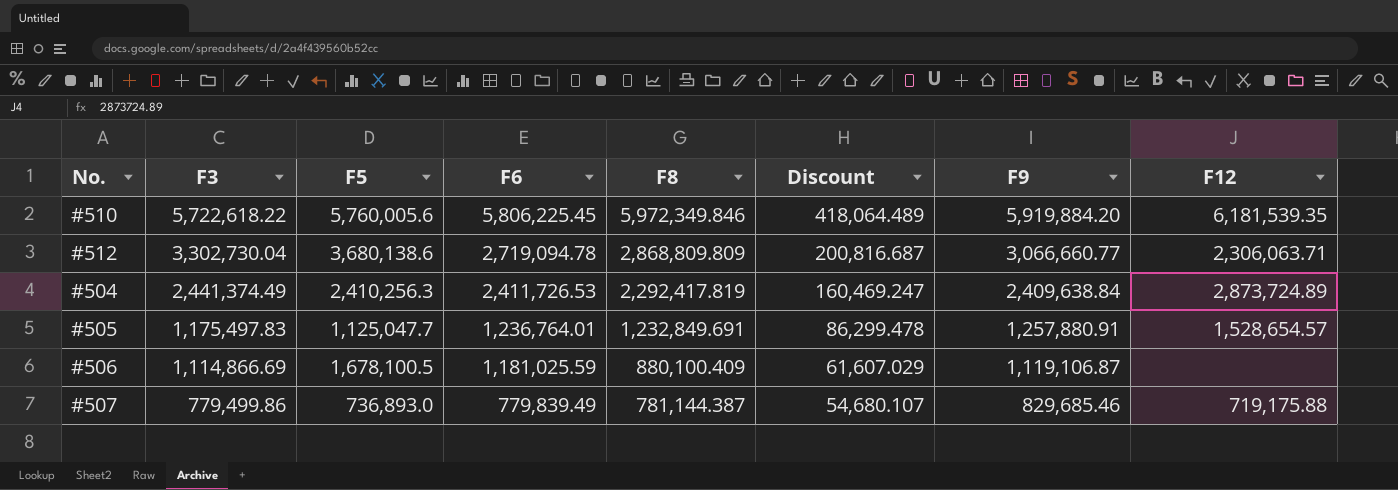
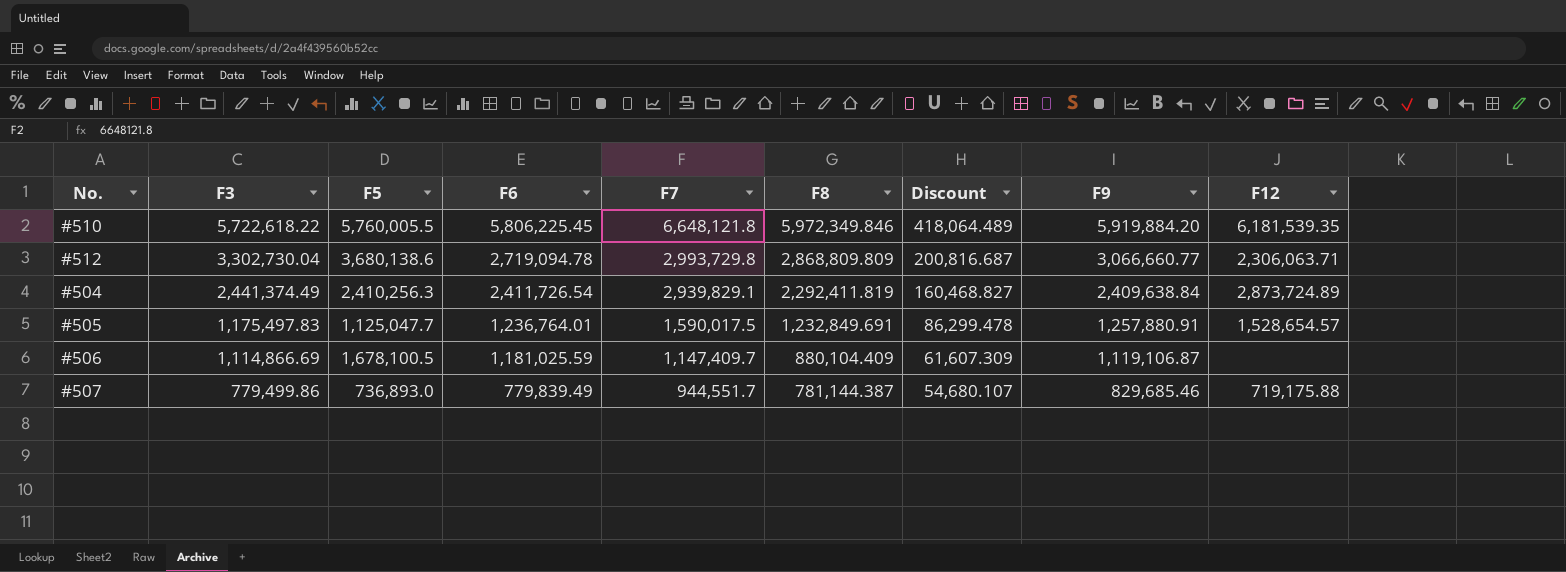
column F7 | position: none -> 5
#510 | F5: 5,760,005.6 -> 5,760,005.5
#504 | F6: 2,411,726.53 -> 2,411,726.54
#504 | F8: 2,292,417.819 -> 2,292,411.819
#504 | Discount: 160,469.247 -> 160,468.827
#506 | F8: 880,100.409 -> 880,104.409
#506 | Discount: 61,607.029 -> 61,607.309

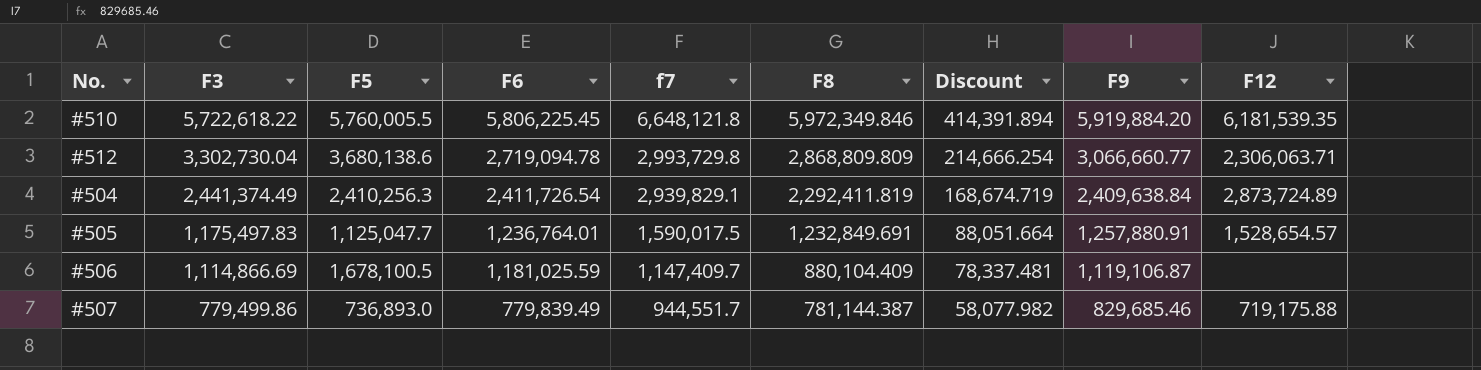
column name: F7 -> f7
column Discount | formula: [F8] * 0.07 -> [F9] * 0.07

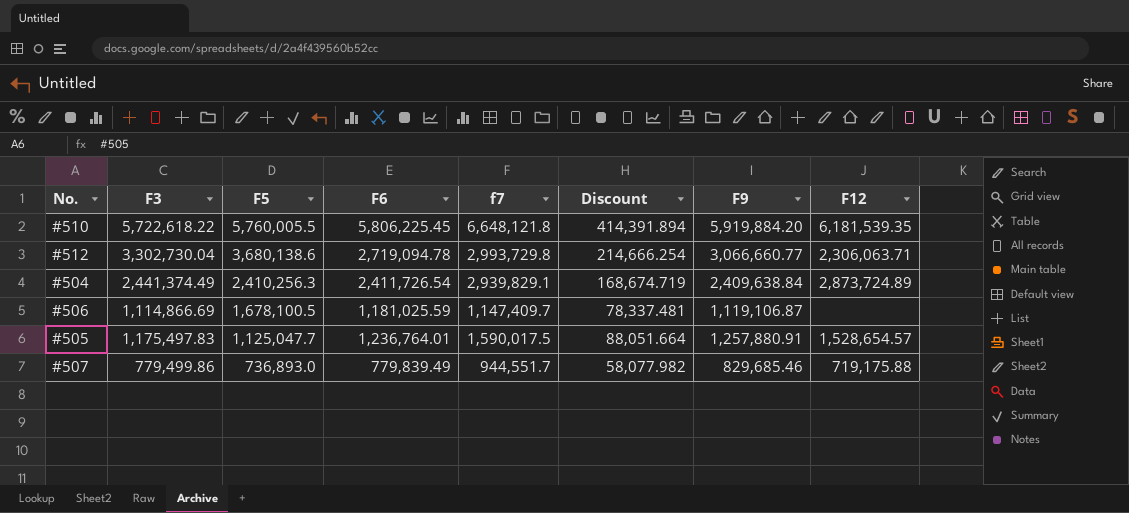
row order: F3 descending -> F5 descending
column F8 | position: 6 -> none

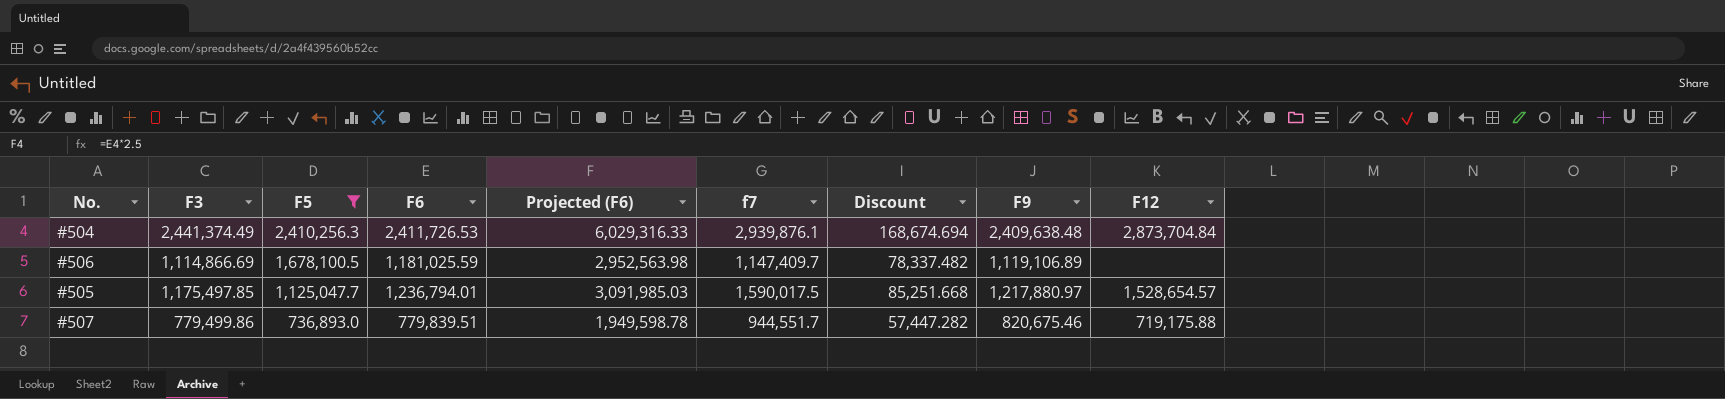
filter: none -> F5 <= 2,410,256.3
column Projected (F6) | formula: none -> [F6] * 2.5
#504 | F6: 2,411,726.54 -> 2,411,726.53
#504 | f7: 2,939,829.1 -> 2,939,876.1
#504 | Discount: 168,674.719 -> 168,674.694
#504 | F9: 2,409,638.84 -> 2,409,638.48
#504 | F12: 2,873,724.89 -> 2,873,704.84
#506 | Discount: 78,337.481 -> 78,337.482
#506 | F9: 1,119,106.87 -> 1,119,106.89
#505 | F3: 1,175,497.83 -> 1,175,497.85
#505 | F6: 1,236,764.01 -> 1,236,794.01
#505 | Discount: 88,051.664 -> 85,251.668
#505 | F9: 1,257,880.91 -> 1,217,880.97
#507 | F6: 779,839.49 -> 779,839.51
#507 | Discount: 58,077.982 -> 57,447.282
#507 | F9: 829,685.46 -> 820,675.46

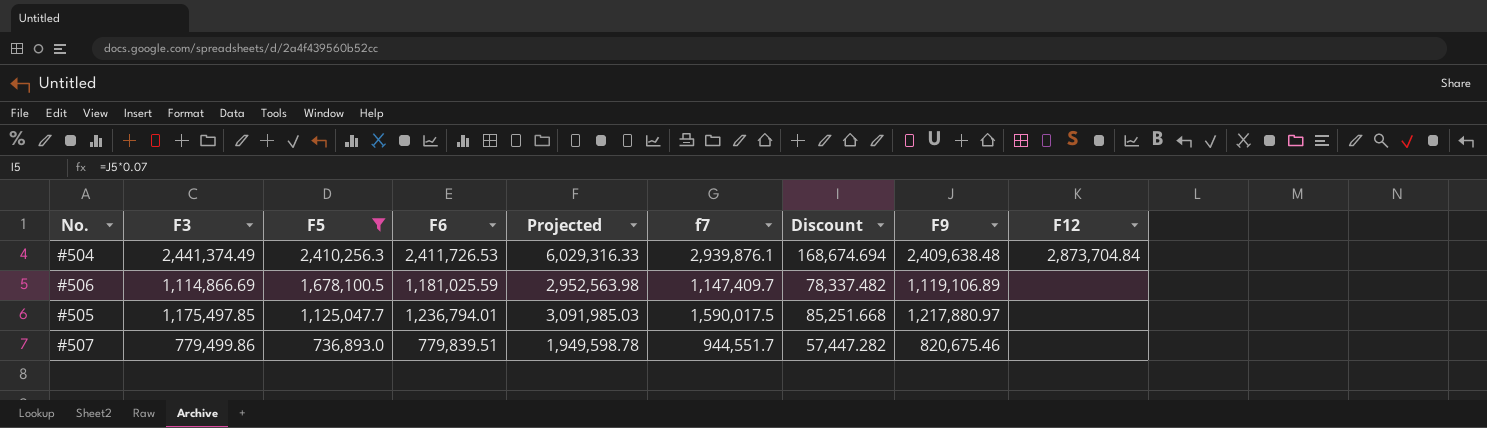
column name: Projected (F6) -> Projected
#505 | F12: 1,528,654.57 -> none
#507 | F12: 719,175.88 -> none

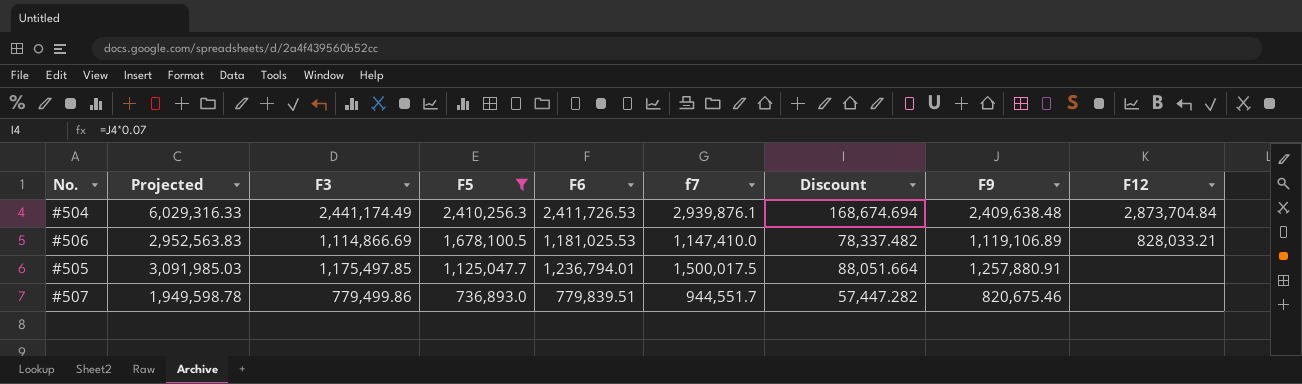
column Projected | position: 5 -> 2
#504 | F3: 2,441,374.49 -> 2,441,174.49
#506 | Projected: 2,952,563.98 -> 2,952,563.83
#506 | F6: 1,181,025.59 -> 1,181,025.53
#506 | f7: 1,147,409.7 -> 1,147,410.0
#506 | F12: none -> 828,033.21
#505 | f7: 1,590,017.5 -> 1,500,017.5
#505 | Discount: 85,251.668 -> 88,051.664
#505 | F9: 1,217,880.97 -> 1,257,880.91

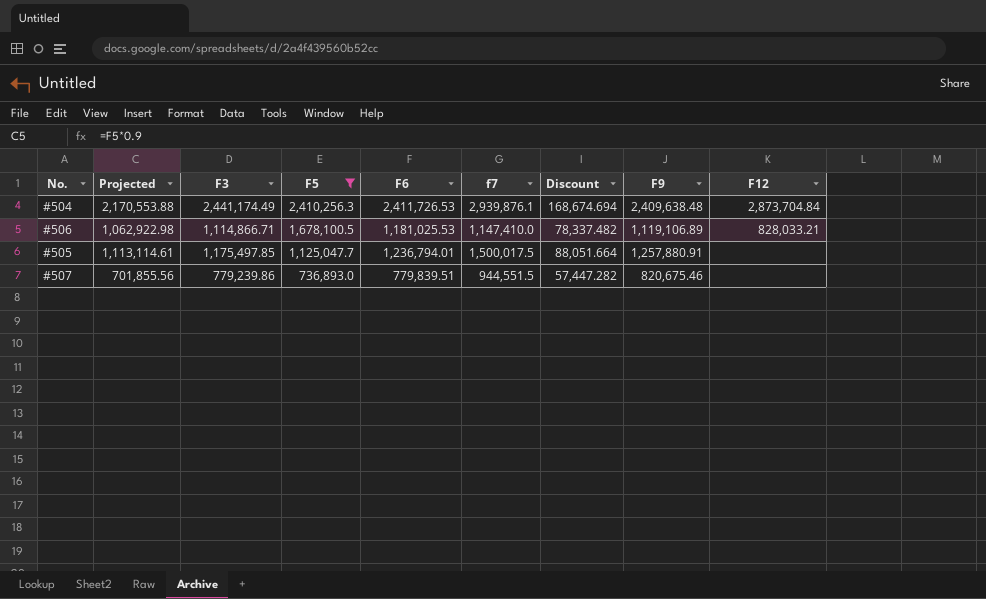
column Projected | formula: [F6] * 2.5 -> [F6] * 0.9
#506 | F3: 1,114,866.69 -> 1,114,866.71
#507 | F3: 779,499.86 -> 779,239.86
#507 | f7: 944,551.7 -> 944,551.5

